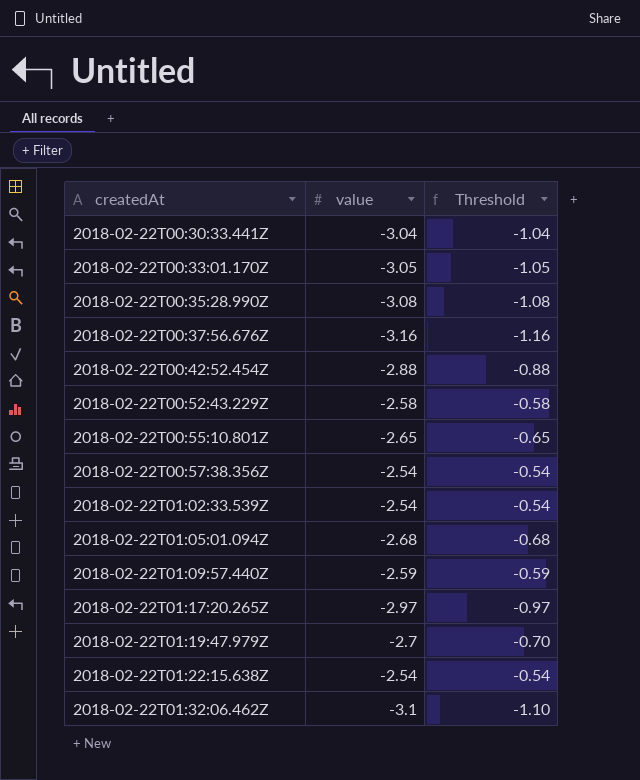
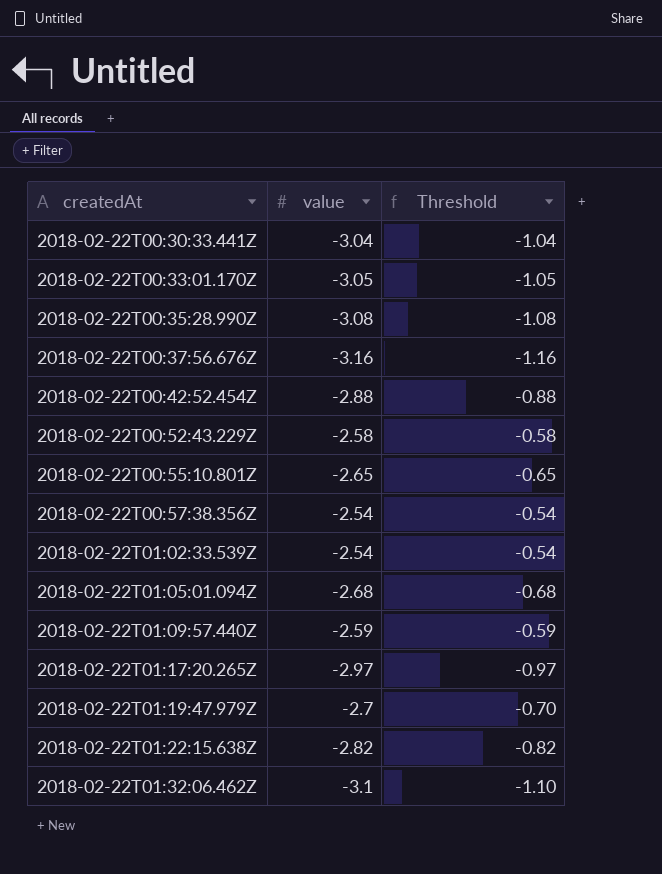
2018-02-22T01:22:15.638Z | value: -2.54 -> -2.82
2018-02-22T01:22:15.638Z | Threshold: -0.54 -> -0.82

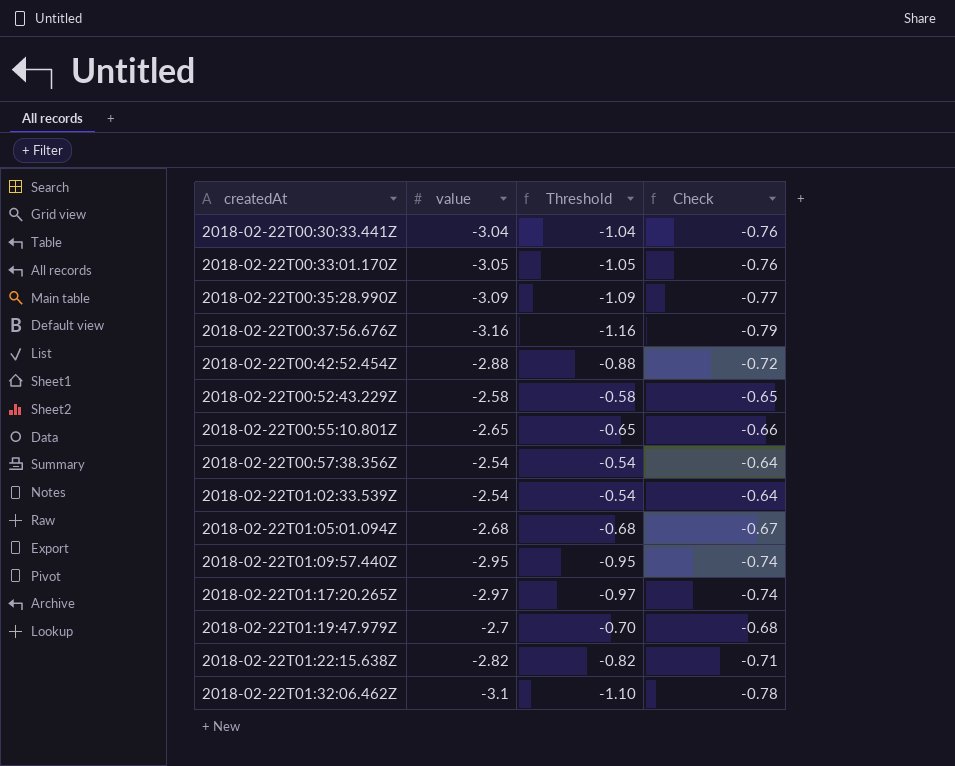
column Check | formula: none -> [value] * 0.25
2018-02-22T00:35:28.990Z | value: -3.08 -> -3.09
2018-02-22T00:35:28.990Z | Threshold: -1.08 -> -1.09
2018-02-22T01:09:57.440Z | value: -2.59 -> -2.95
2018-02-22T01:09:57.440Z | Threshold: -0.59 -> -0.95

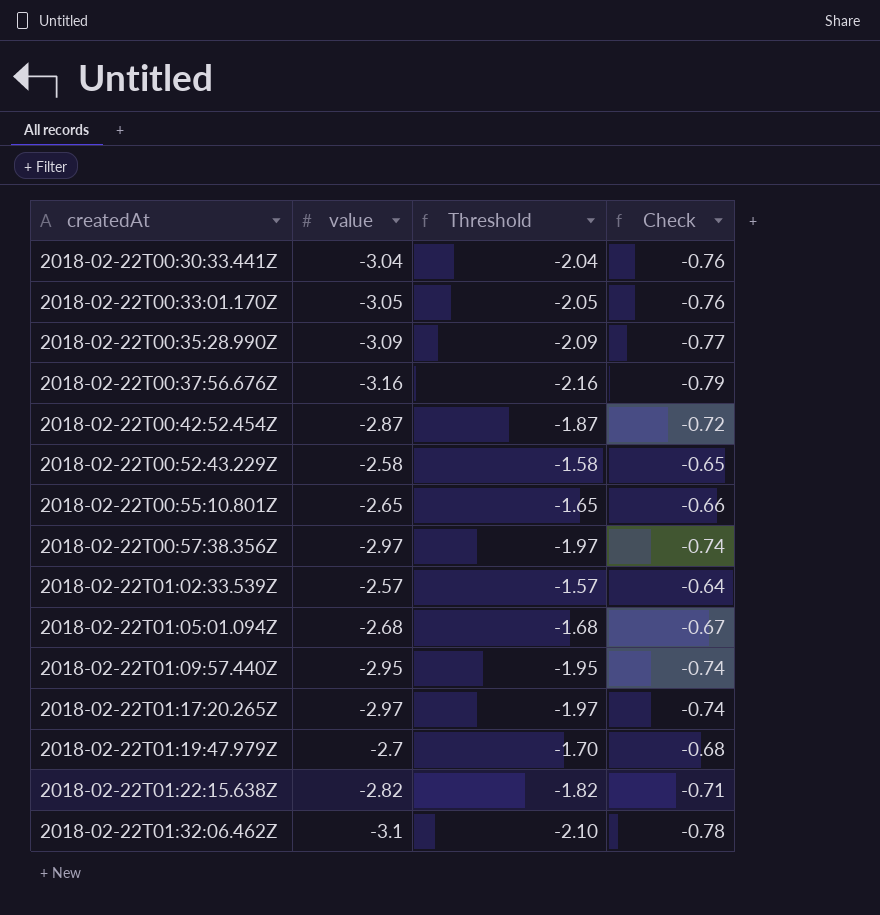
column Threshold | formula: [value] + 2 -> [value] + 1
2018-02-22T00:42:52.454Z | value: -2.88 -> -2.87
2018-02-22T00:57:38.356Z | value: -2.54 -> -2.97
2018-02-22T00:57:38.356Z | Check: -0.64 -> -0.74
2018-02-22T01:02:33.539Z | value: -2.54 -> -2.57

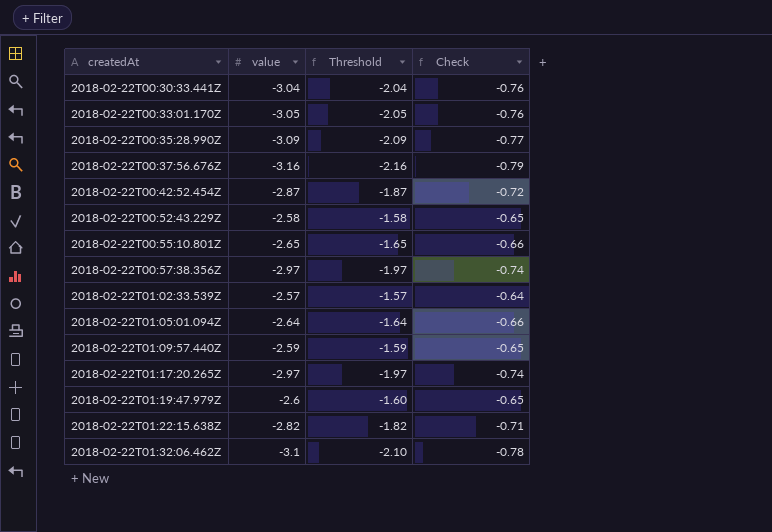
2018-02-22T01:05:01.094Z | value: -2.68 -> -2.64
2018-02-22T01:05:01.094Z | Threshold: -1.68 -> -1.64
2018-02-22T01:05:01.094Z | Check: -0.67 -> -0.66
2018-02-22T01:09:57.440Z | value: -2.95 -> -2.59
2018-02-22T01:09:57.440Z | Threshold: -1.95 -> -1.59
2018-02-22T01:09:57.440Z | Check: -0.74 -> -0.65
2018-02-22T01:19:47.979Z | value: -2.7 -> -2.6
2018-02-22T01:19:47.979Z | Threshold: -1.70 -> -1.60
2018-02-22T01:19:47.979Z | Check: -0.68 -> -0.65

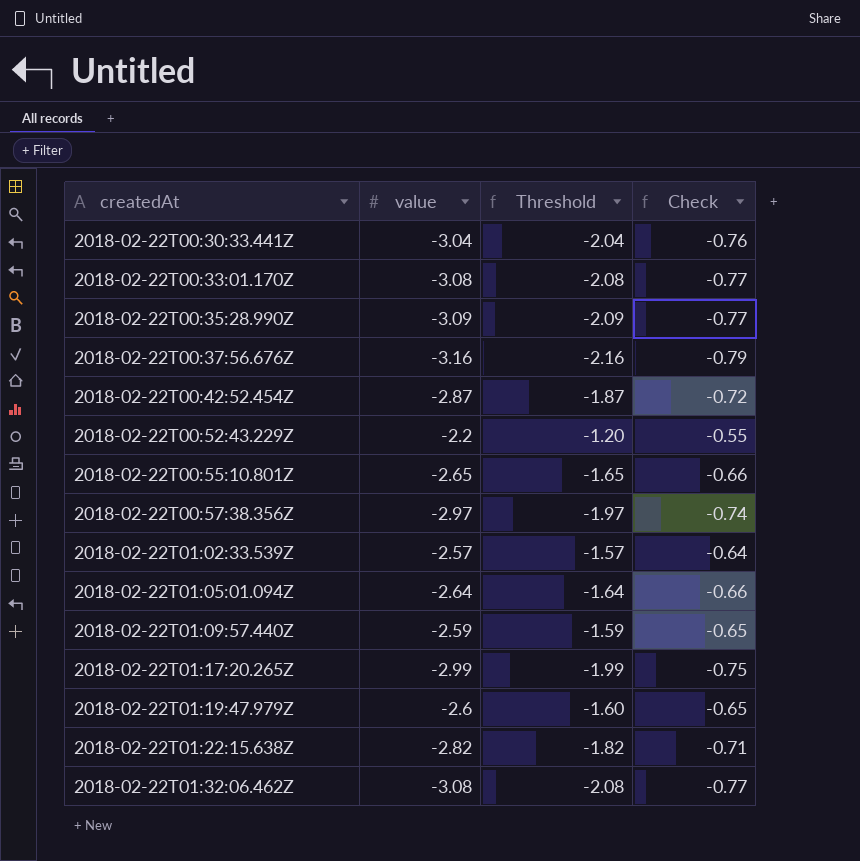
2018-02-22T00:33:01.170Z | value: -3.05 -> -3.08
2018-02-22T00:33:01.170Z | Threshold: -2.05 -> -2.08
2018-02-22T00:33:01.170Z | Check: -0.76 -> -0.77
2018-02-22T00:52:43.229Z | value: -2.58 -> -2.2
2018-02-22T00:52:43.229Z | Threshold: -1.58 -> -1.20
2018-02-22T00:52:43.229Z | Check: -0.65 -> -0.55
2018-02-22T01:17:20.265Z | value: -2.97 -> -2.99
2018-02-22T01:17:20.265Z | Threshold: -1.97 -> -1.99
2018-02-22T01:17:20.265Z | Check: -0.74 -> -0.75
2018-02-22T01:32:06.462Z | value: -3.1 -> -3.08
2018-02-22T01:32:06.462Z | Threshold: -2.10 -> -2.08
2018-02-22T01:32:06.462Z | Check: -0.78 -> -0.77

